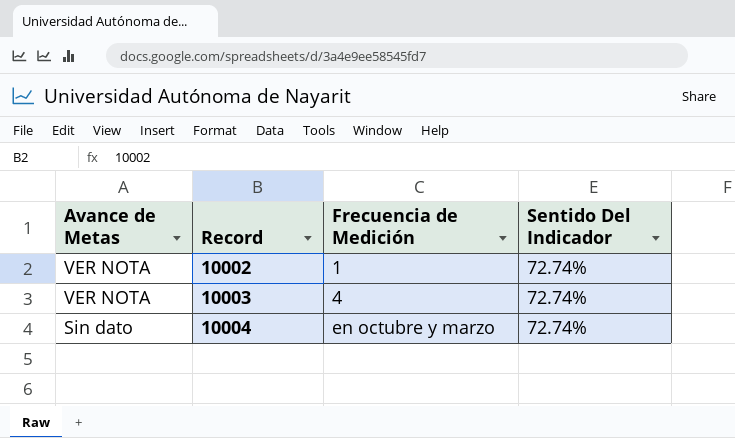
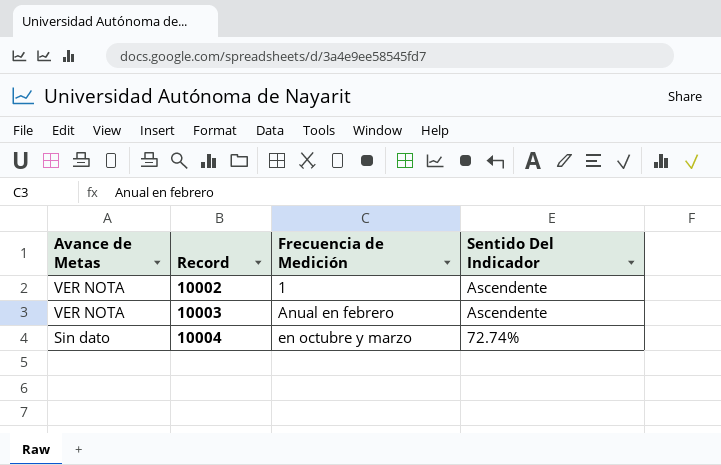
10002 | Sentido Del Indicador: 72.74% -> Ascendente
10003 | Frecuencia de Medición: 4 -> Anual en febrero
10003 | Sentido Del Indicador: 72.74% -> Ascendente

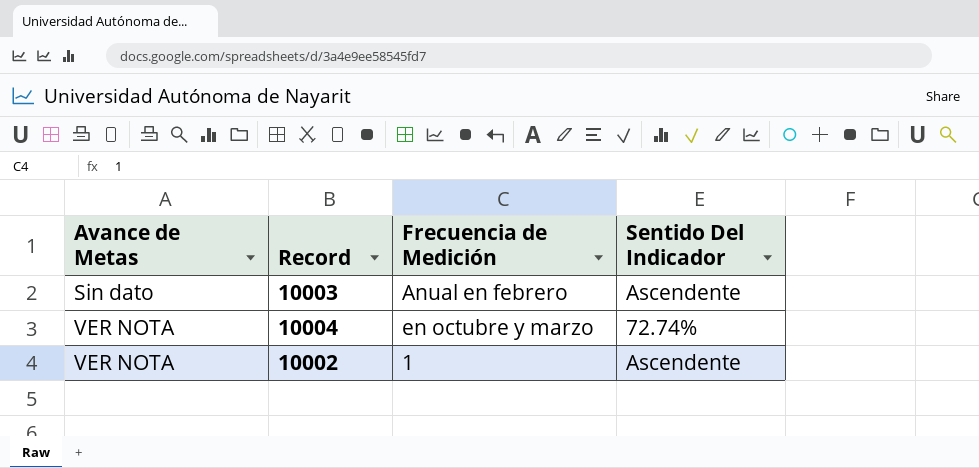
row order: Avance de Metas descending -> Avance de Metas ascending
10003 | Avance de Metas: VER NOTA -> Sin dato
10004 | Avance de Metas: Sin dato -> VER NOTA

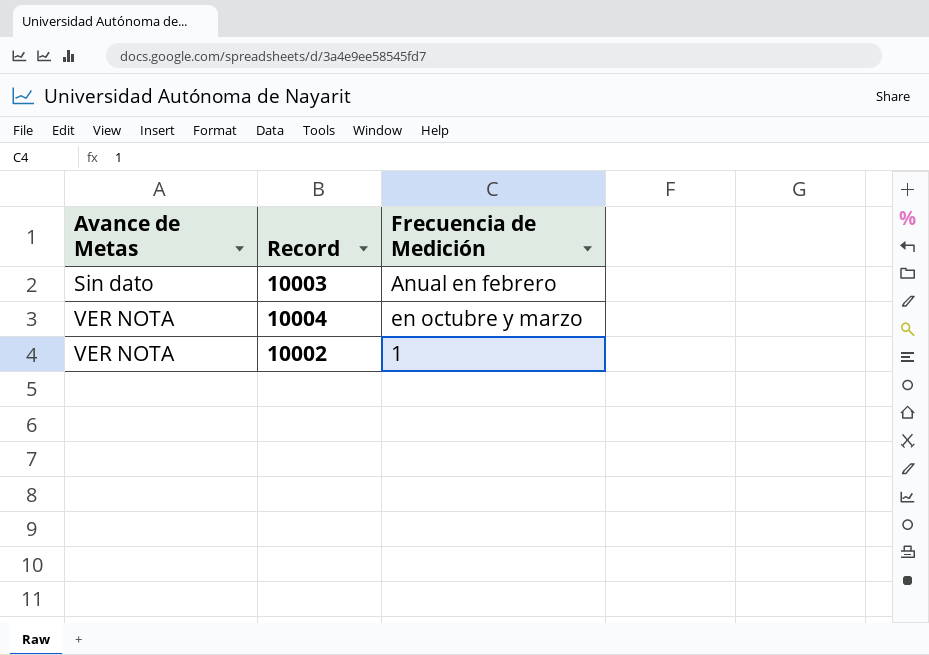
column Sentido Del Indicador | position: 4 -> none

